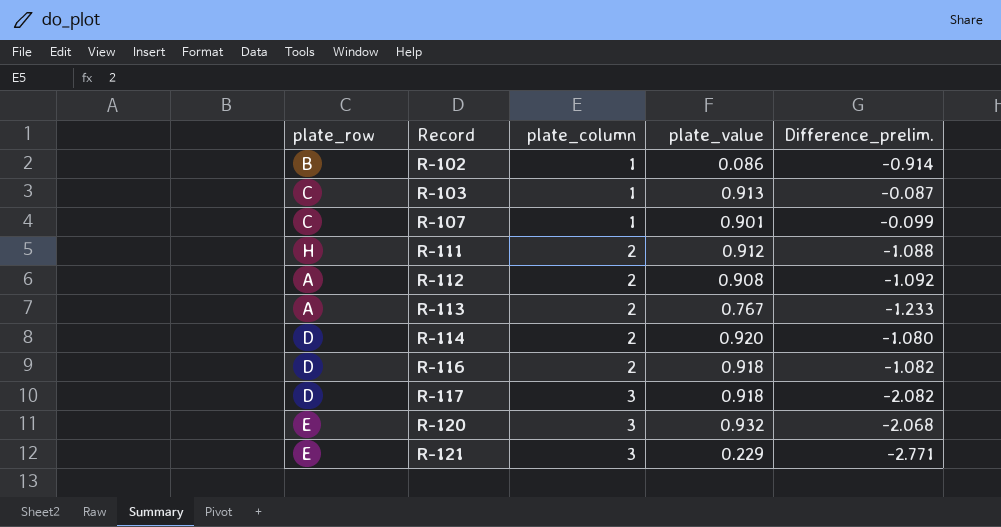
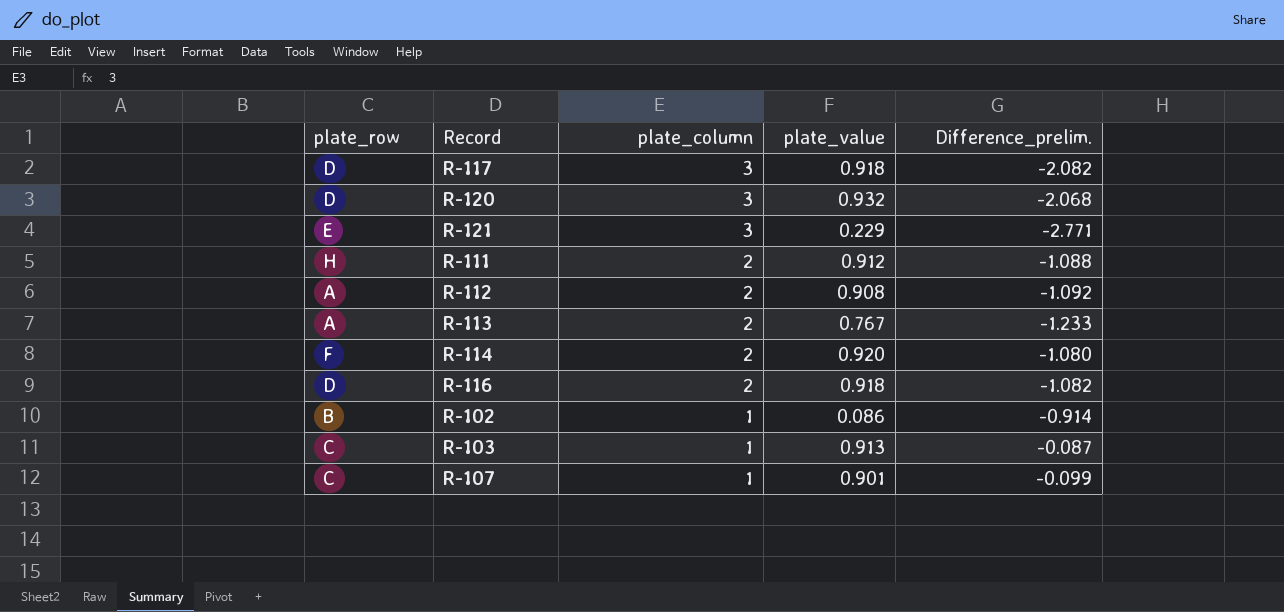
row order: Record ascending -> plate_column descending
R-120 | plate_row: E -> D
R-114 | plate_row: D -> F

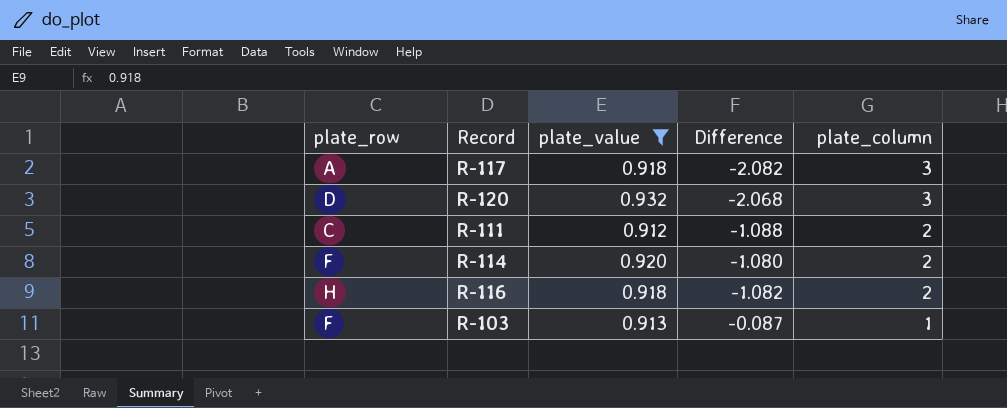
filter: none -> plate_value >= 0.912
column name: Difference_prelim. -> Difference
column plate_column | position: 3 -> 5
R-117 | plate_row: D -> A
R-111 | plate_row: H -> C
R-116 | plate_row: D -> H
R-103 | plate_row: C -> F

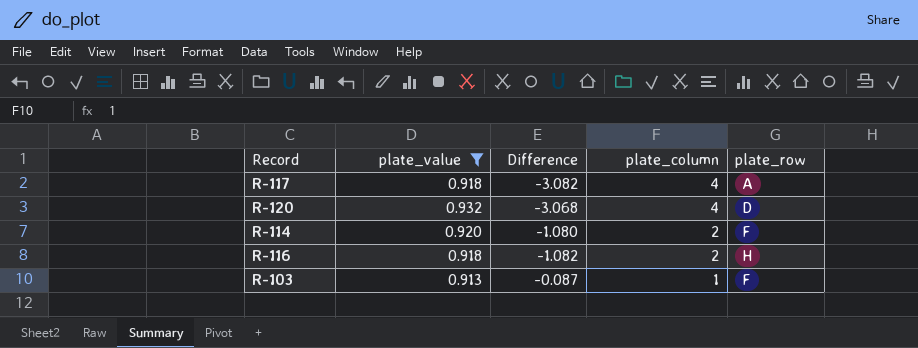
column plate_row | position: 1 -> 5
row R-111: C | 0.912 | -1.088 | 2 -> none
R-117 | Difference: -2.082 -> -3.082
R-117 | plate_column: 3 -> 4
R-120 | Difference: -2.068 -> -3.068
R-120 | plate_column: 3 -> 4

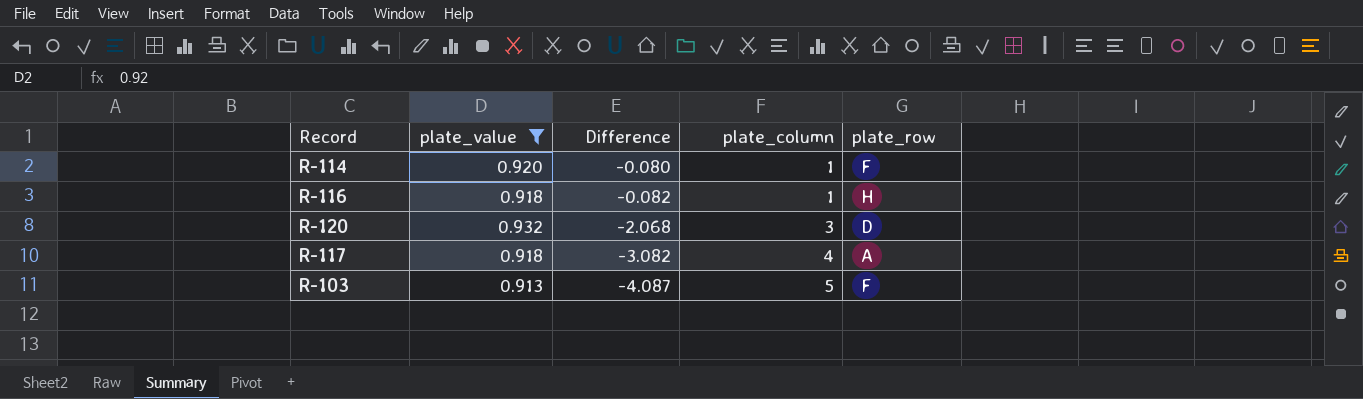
row order: plate_column descending -> Difference descending
R-114 | Difference: -1.080 -> -0.080
R-114 | plate_column: 2 -> 1
R-116 | Difference: -1.082 -> -0.082
R-116 | plate_column: 2 -> 1
R-120 | Difference: -3.068 -> -2.068
R-120 | plate_column: 4 -> 3
R-103 | Difference: -0.087 -> -4.087
R-103 | plate_column: 1 -> 5

